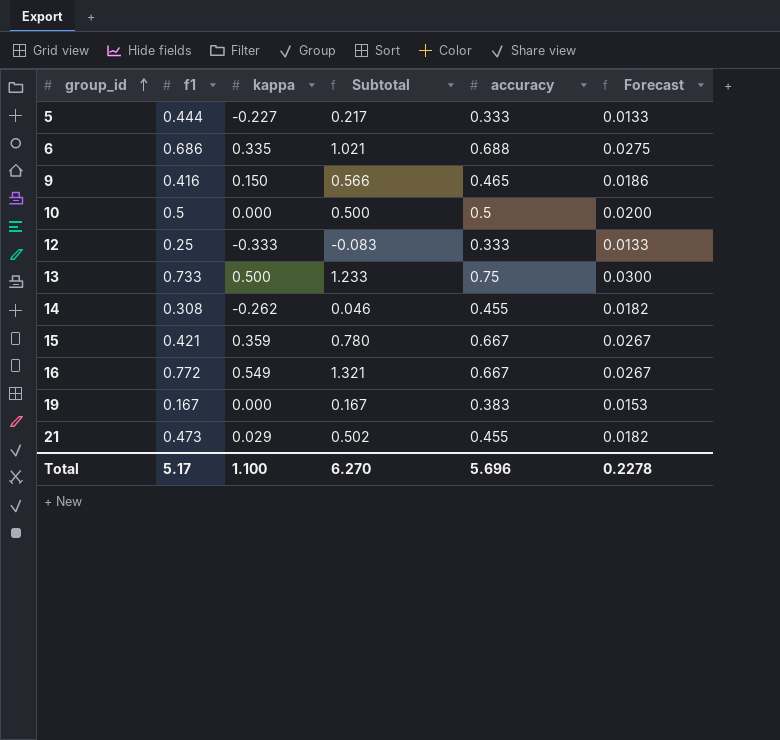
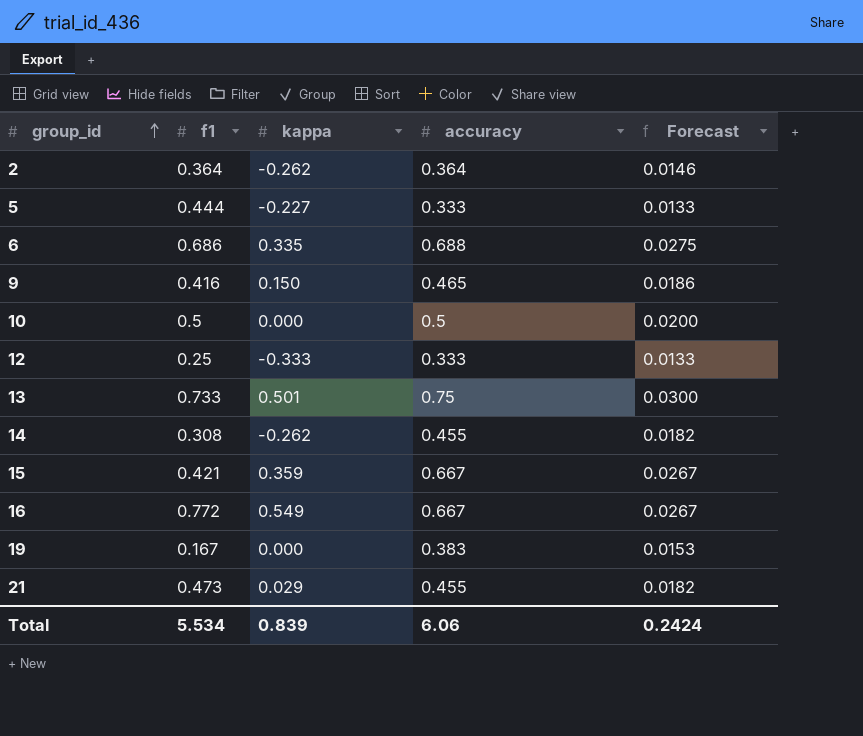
column Subtotal | formula: [f1] + [kappa] -> none
row 2: none -> 0.364 | -0.262 | 0.364 | 0.0146
13 | kappa: 0.500 -> 0.501
Total | f1: 5.17 -> 5.534
Total | kappa: 1.100 -> 0.839
Total | accuracy: 5.696 -> 6.06
Total | Forecast: 0.2278 -> 0.2424

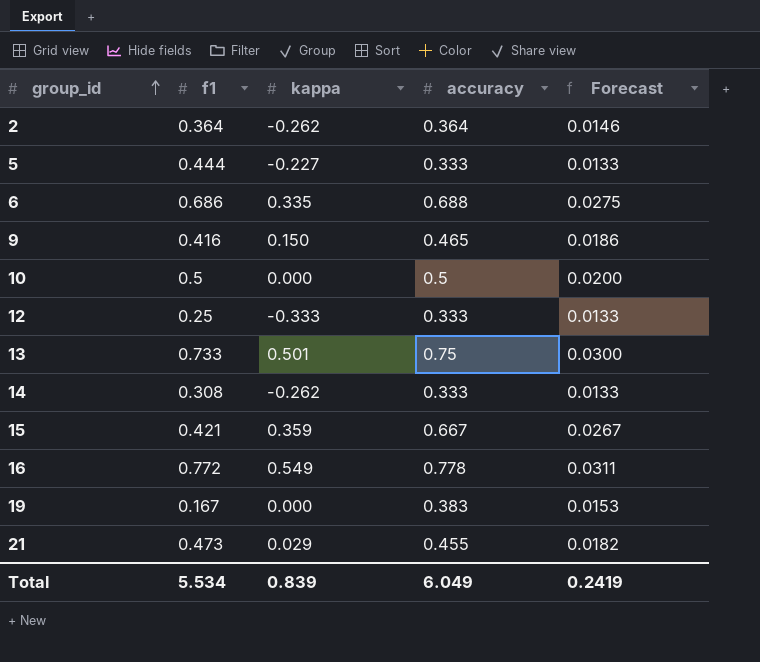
14 | accuracy: 0.455 -> 0.333
14 | Forecast: 0.0182 -> 0.0133
16 | accuracy: 0.667 -> 0.778
16 | Forecast: 0.0267 -> 0.0311
Total | accuracy: 6.06 -> 6.049
Total | Forecast: 0.2424 -> 0.2419

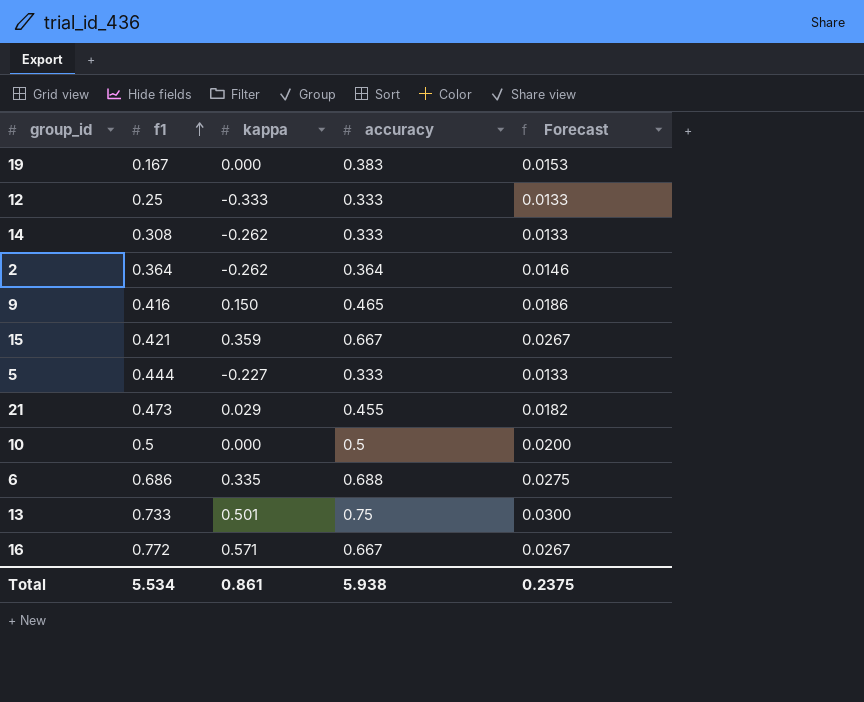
row order: group_id ascending -> f1 ascending
16 | kappa: 0.549 -> 0.571
16 | accuracy: 0.778 -> 0.667
16 | Forecast: 0.0311 -> 0.0267
Total | kappa: 0.839 -> 0.861
Total | accuracy: 6.049 -> 5.938
Total | Forecast: 0.2419 -> 0.2375

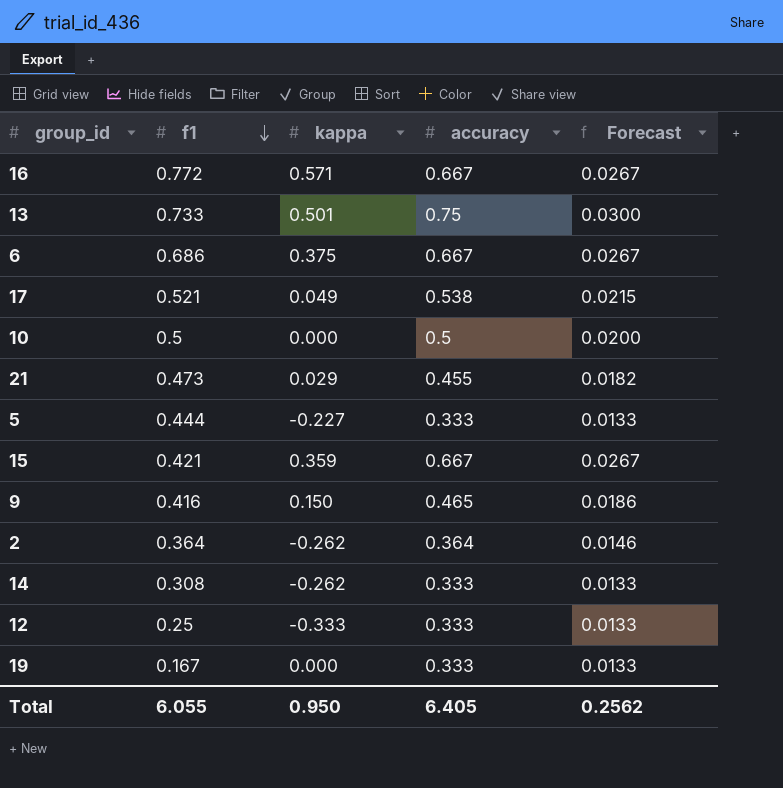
row order: f1 ascending -> f1 descending
6 | kappa: 0.335 -> 0.375
6 | accuracy: 0.688 -> 0.667
6 | Forecast: 0.0275 -> 0.0267
row 17: none -> 0.521 | 0.049 | 0.538 | 0.0215
19 | accuracy: 0.383 -> 0.333
19 | Forecast: 0.0153 -> 0.0133
Total | f1: 5.534 -> 6.055
Total | kappa: 0.861 -> 0.950
Total | accuracy: 5.938 -> 6.405
Total | Forecast: 0.2375 -> 0.2562

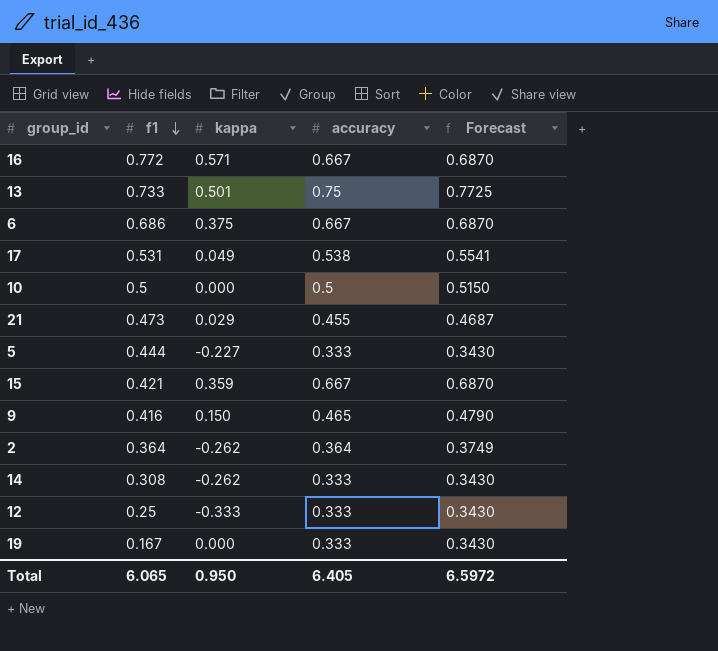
column Forecast | formula: [accuracy] * 0.04 -> [accuracy] * 1.03
17 | f1: 0.521 -> 0.531
Total | f1: 6.055 -> 6.065
Total | Forecast: 0.2562 -> 6.5972

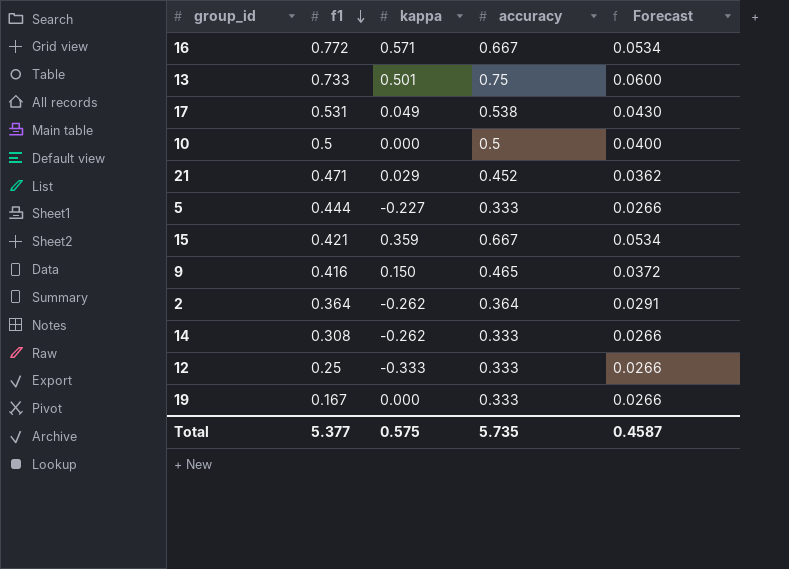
column Forecast | formula: [accuracy] * 1.03 -> [accuracy] * 0.08
row 6: 0.686 | 0.375 | 0.667 | 0.6870 -> none
21 | f1: 0.473 -> 0.471
21 | accuracy: 0.455 -> 0.452
Total | f1: 6.065 -> 5.377
Total | kappa: 0.950 -> 0.575
Total | accuracy: 6.405 -> 5.735
Total | Forecast: 6.5972 -> 0.4587

